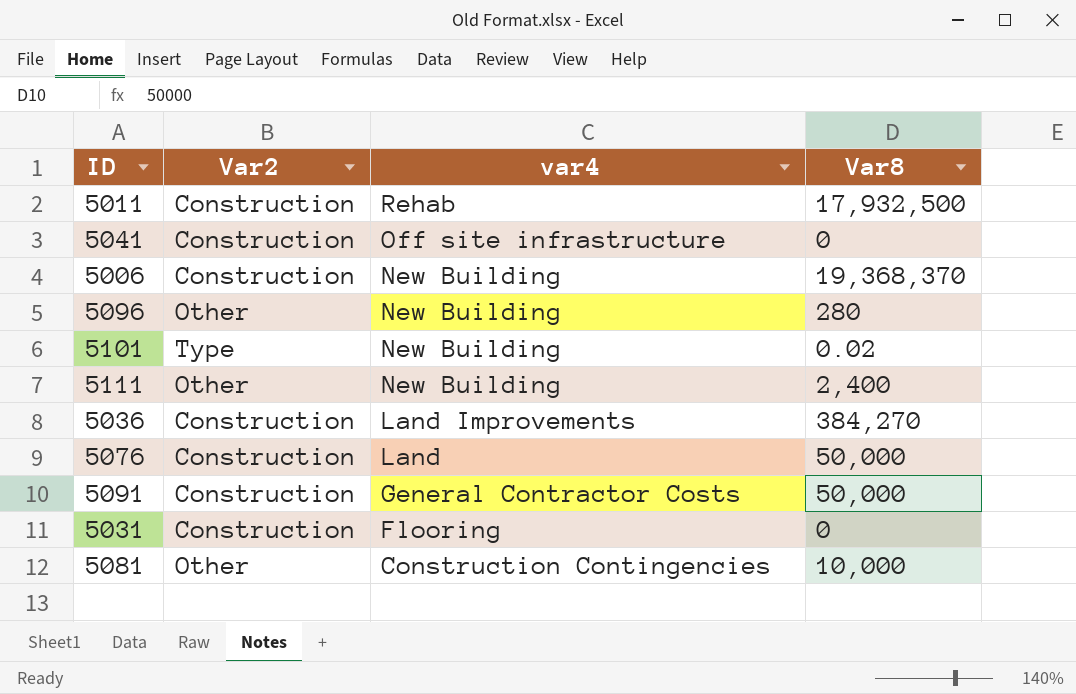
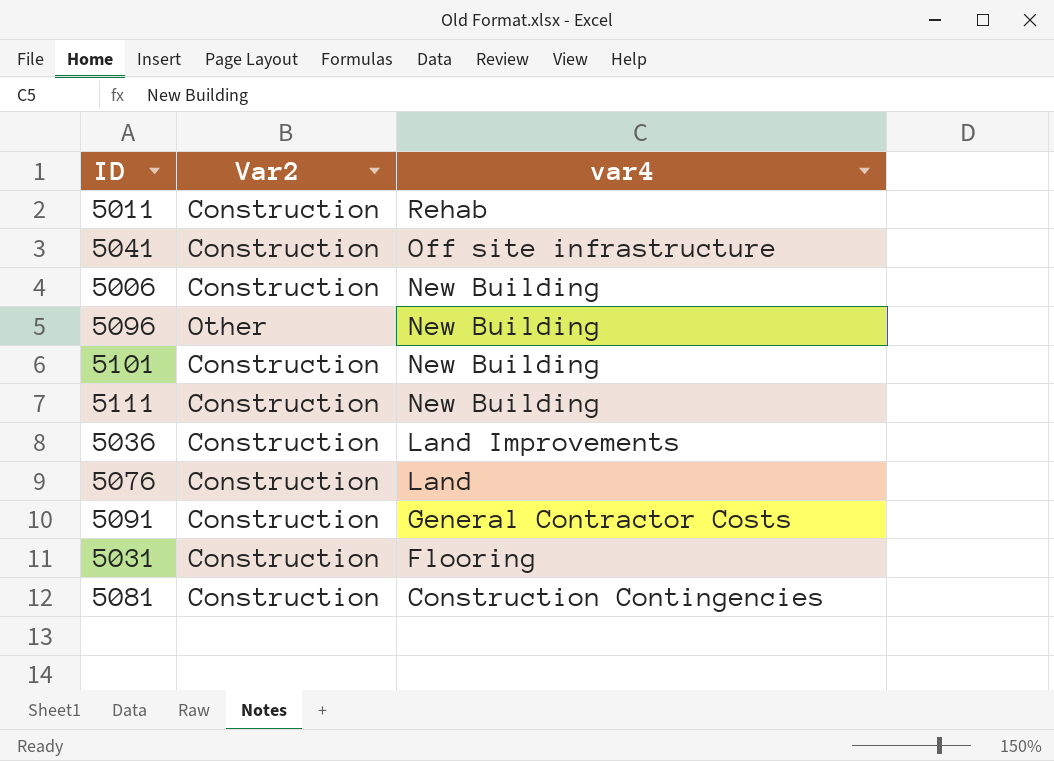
column Var8 | position: 4 -> none
5101 | Var2: Type -> Construction
5111 | Var2: Other -> Construction
5081 | Var2: Other -> Construction

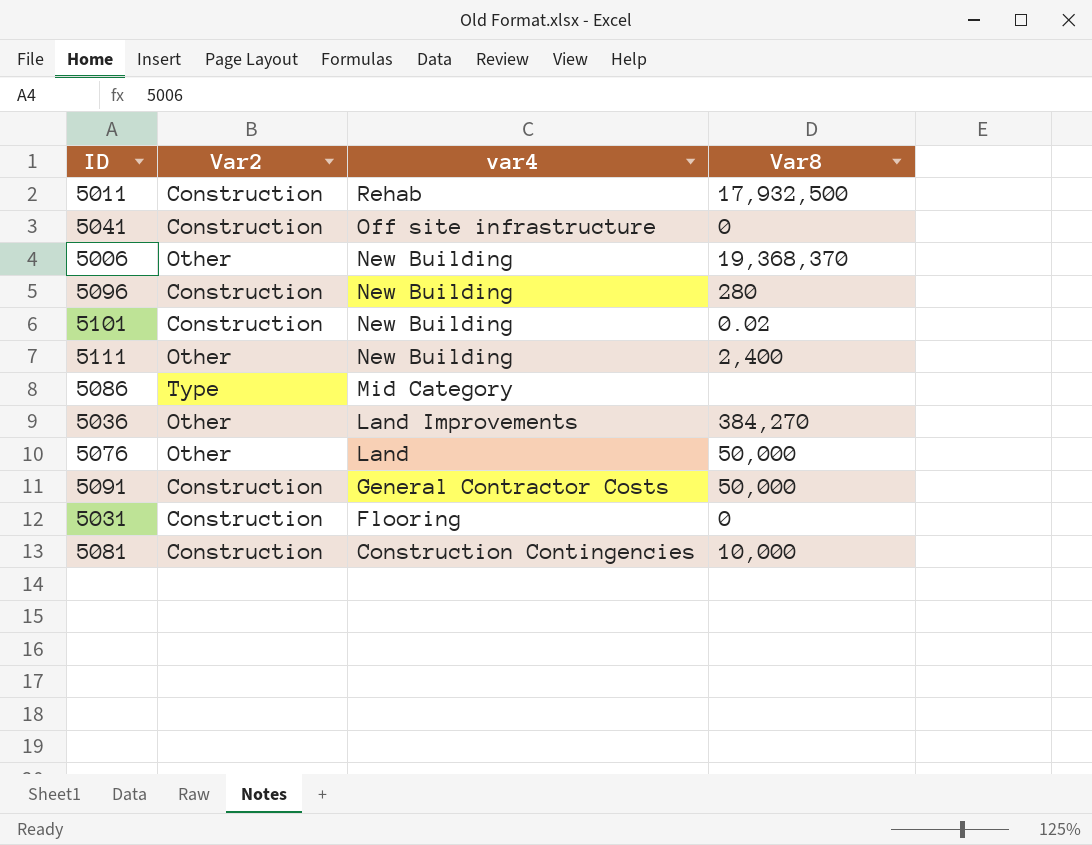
column Var8 | position: none -> 4
5006 | Var2: Construction -> Other
5096 | Var2: Other -> Construction
5111 | Var2: Construction -> Other
row 5086: none -> Type | Mid Category | none
5036 | Var2: Construction -> Other
5076 | Var2: Construction -> Other

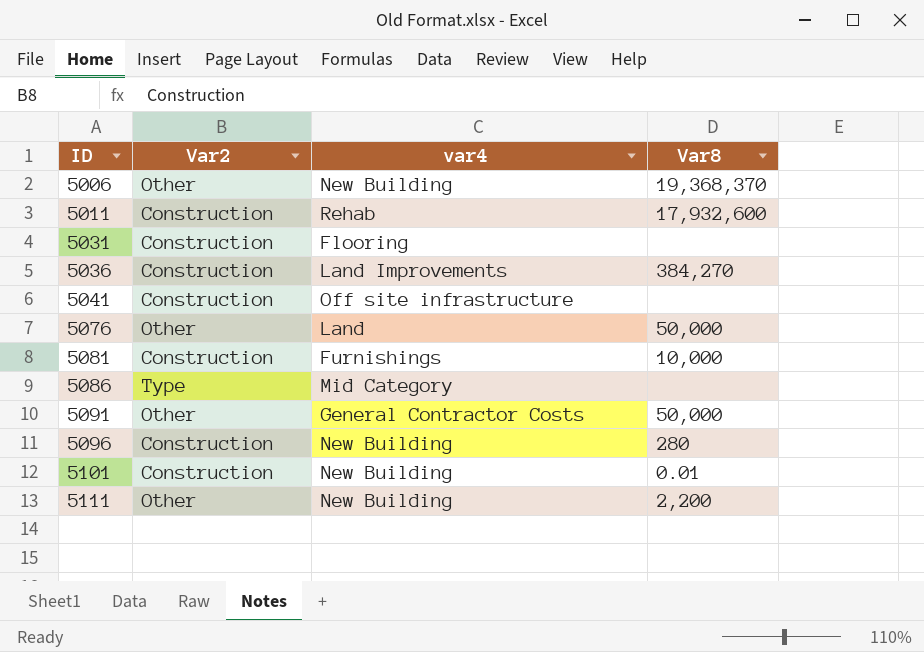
row order: var4 descending -> ID ascending
5011 | Var8: 17,932,500 -> 17,932,600
5031 | Var8: 0 -> none
5036 | Var2: Other -> Construction
5041 | Var8: 0 -> none
5081 | var4: Construction Contingencies -> Furnishings
5091 | Var2: Construction -> Other
5101 | Var8: 0.02 -> 0.01
5111 | Var8: 2,400 -> 2,200

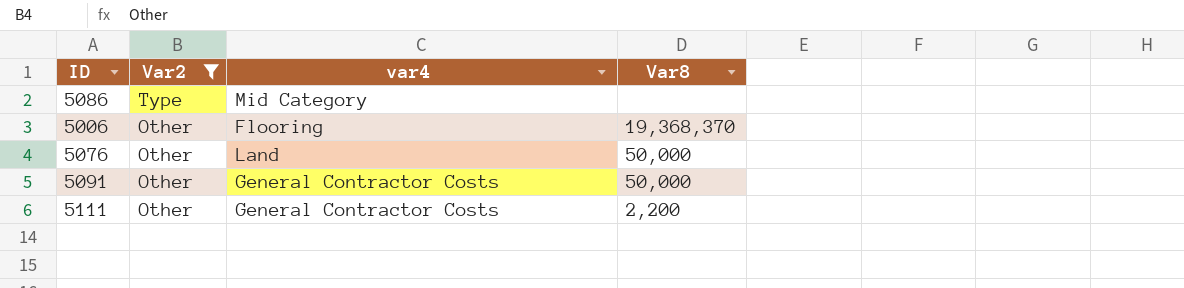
filter: none -> Var2 != Construction
row order: ID ascending -> Var2 descending
5006 | var4: New Building -> Flooring
5111 | var4: New Building -> General Contractor Costs

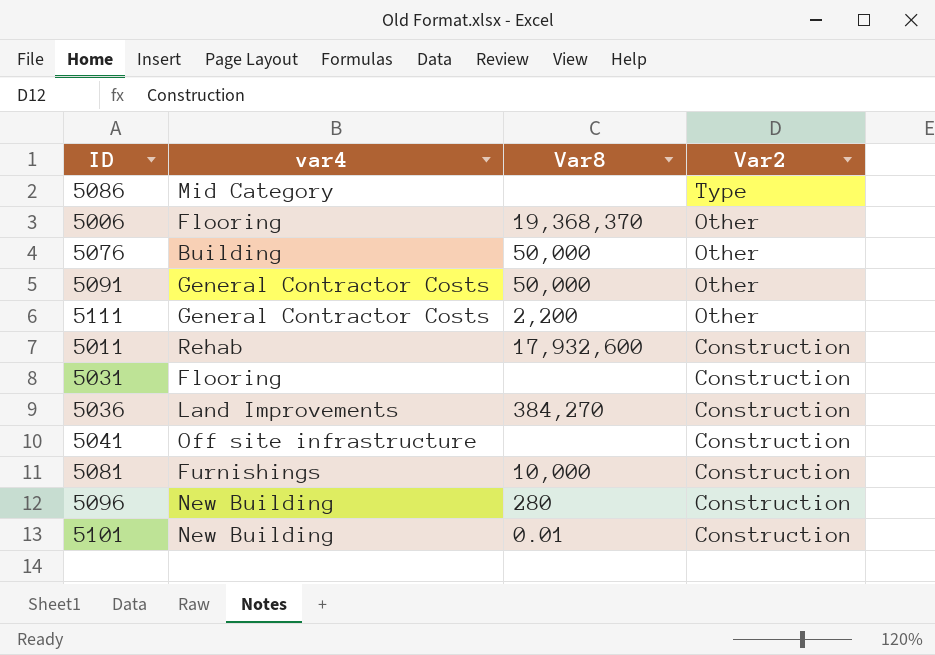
filter: Var2 != Construction -> none
column Var2 | position: 2 -> 4
5076 | var4: Land -> Building

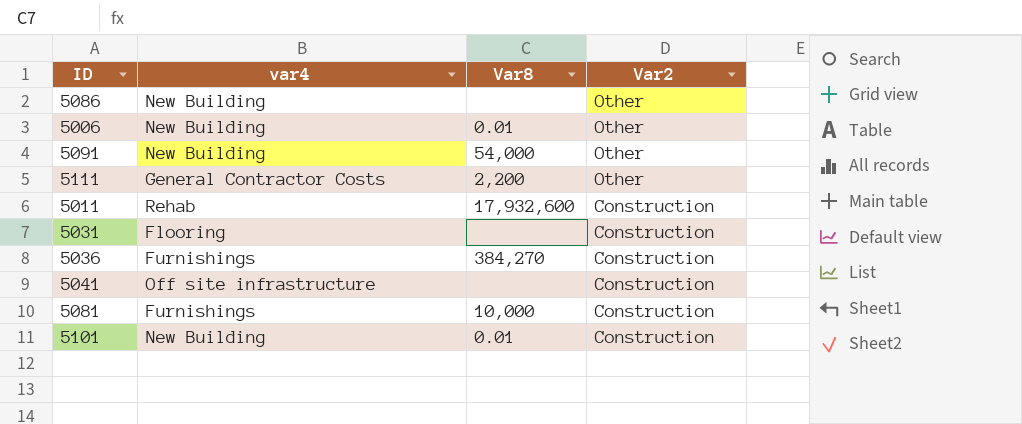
row 5076: Building | 50,000 | Other -> none
row 5096: New Building | 280 | Construction -> none
5086 | var4: Mid Category -> New Building
5086 | Var2: Type -> Other
5006 | var4: Flooring -> New Building
5006 | Var8: 19,368,370 -> 0.01
5091 | var4: General Contractor Costs -> New Building
5091 | Var8: 50,000 -> 54,000
5036 | var4: Land Improvements -> Furnishings

